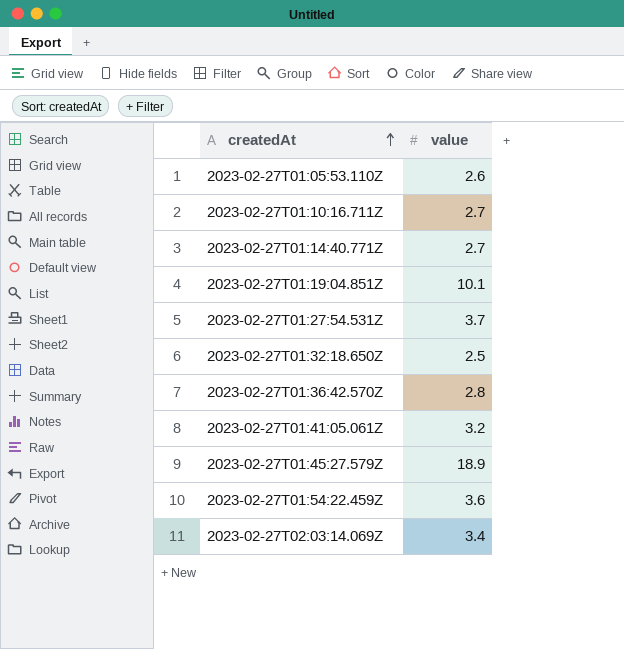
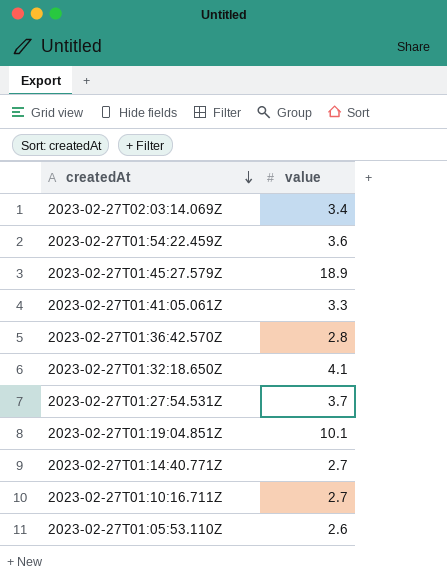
row order: createdAt ascending -> createdAt descending
2023-02-27T01:41:05.061Z | value: 3.2 -> 3.3
2023-02-27T01:32:18.650Z | value: 2.5 -> 4.1

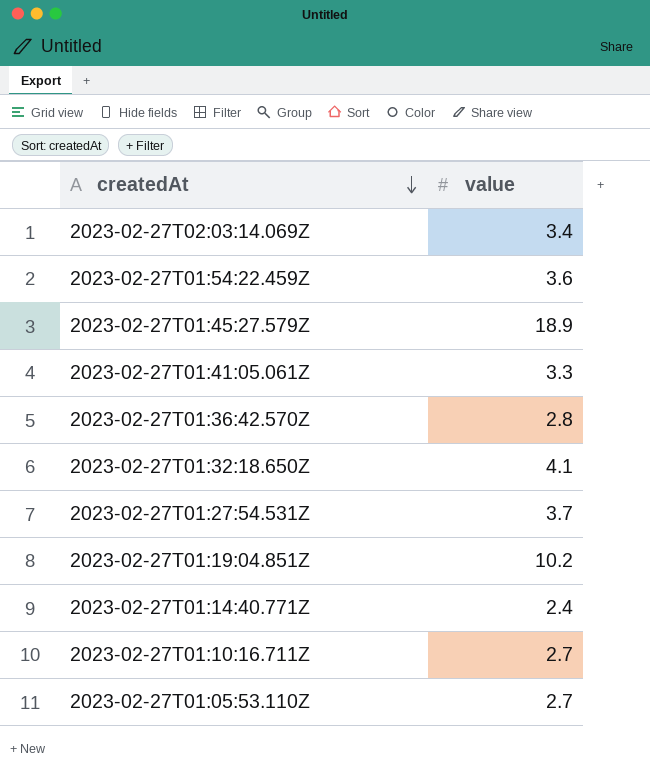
2023-02-27T01:19:04.851Z | value: 10.1 -> 10.2
2023-02-27T01:14:40.771Z | value: 2.7 -> 2.4
2023-02-27T01:05:53.110Z | value: 2.6 -> 2.7

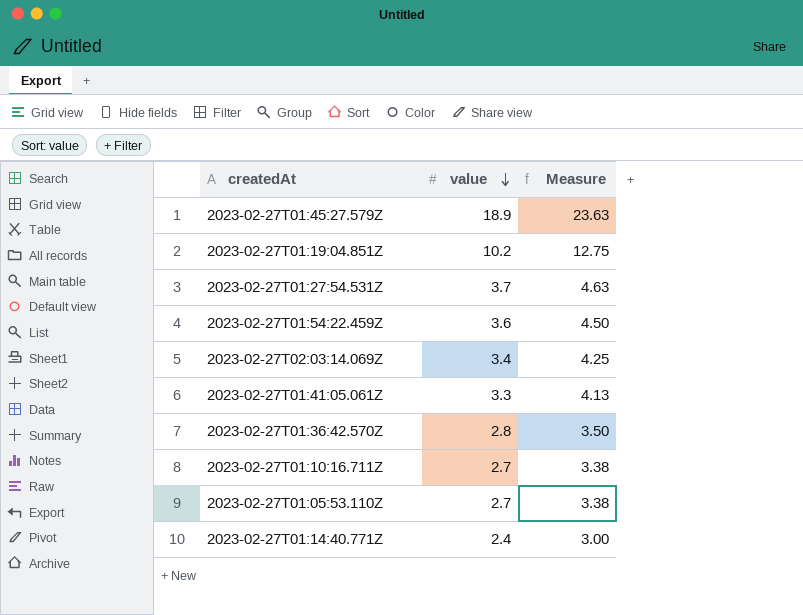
row order: createdAt descending -> value descending
column Measure | formula: none -> [value] * 1.25
row 2023-02-27T01:32:18.650Z: 4.1 -> none

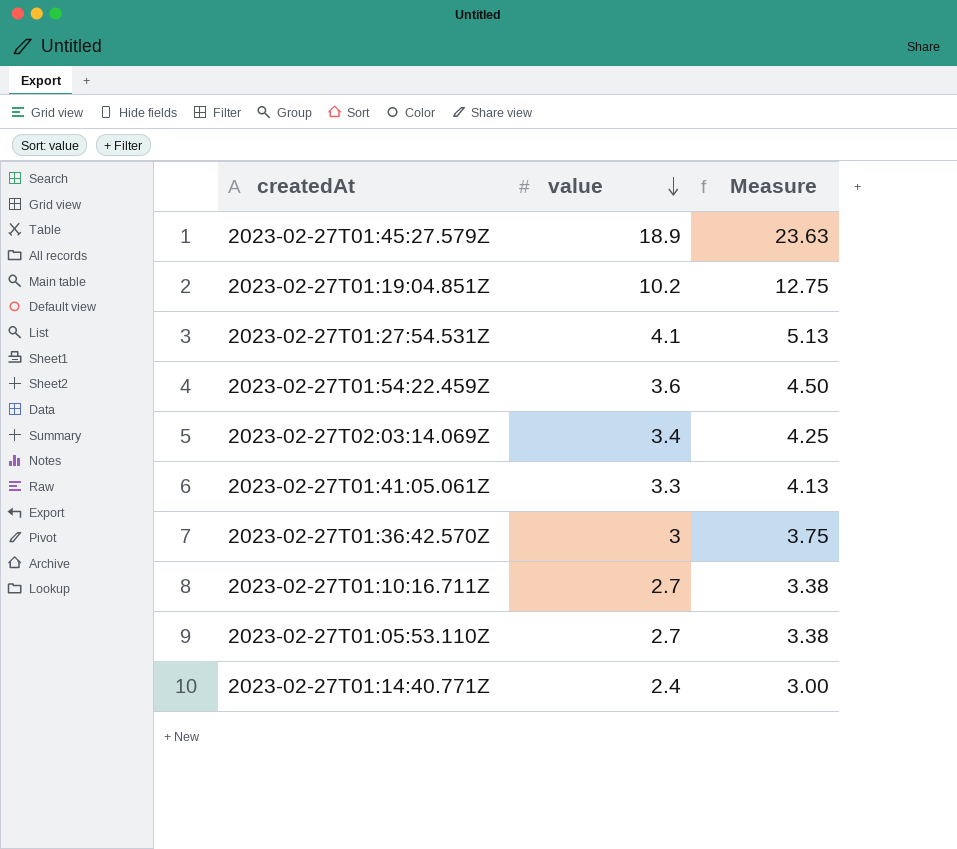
2023-02-27T01:27:54.531Z | value: 3.7 -> 4.1
2023-02-27T01:27:54.531Z | Measure: 4.63 -> 5.13
2023-02-27T01:36:42.570Z | value: 2.8 -> 3
2023-02-27T01:36:42.570Z | Measure: 3.50 -> 3.75

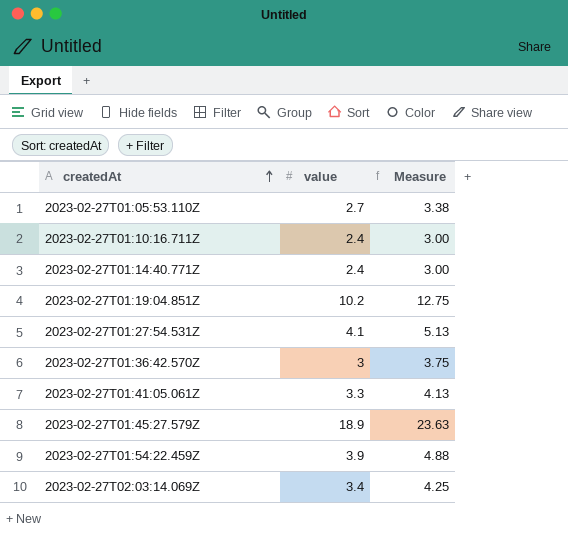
row order: value descending -> createdAt ascending
2023-02-27T01:10:16.711Z | value: 2.7 -> 2.4
2023-02-27T01:10:16.711Z | Measure: 3.38 -> 3.00
2023-02-27T01:54:22.459Z | value: 3.6 -> 3.9
2023-02-27T01:54:22.459Z | Measure: 4.50 -> 4.88

